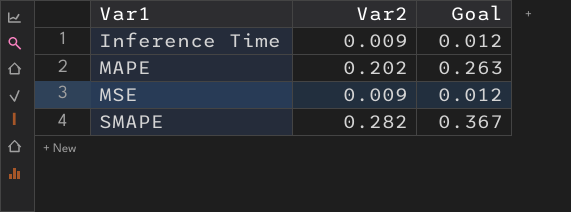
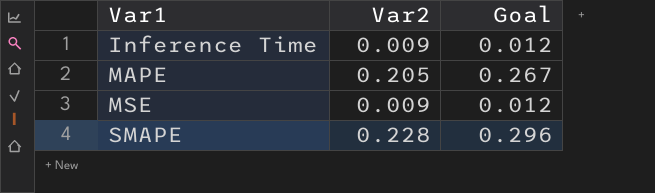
MAPE | Var2: 0.202 -> 0.205
MAPE | Goal: 0.263 -> 0.267
SMAPE | Var2: 0.282 -> 0.228
SMAPE | Goal: 0.367 -> 0.296

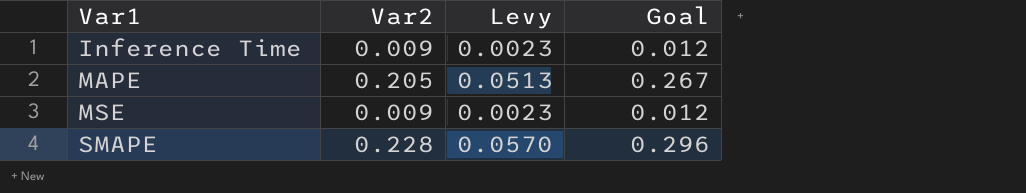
column Levy | formula: none -> [Var2] * 0.25

